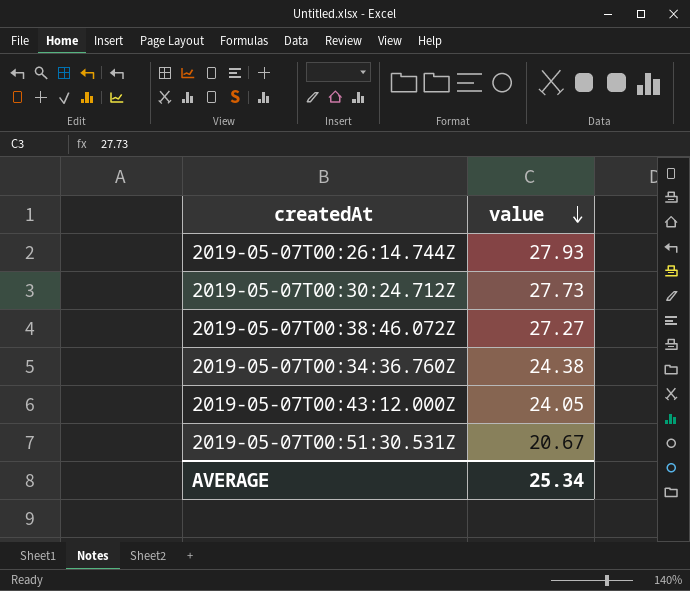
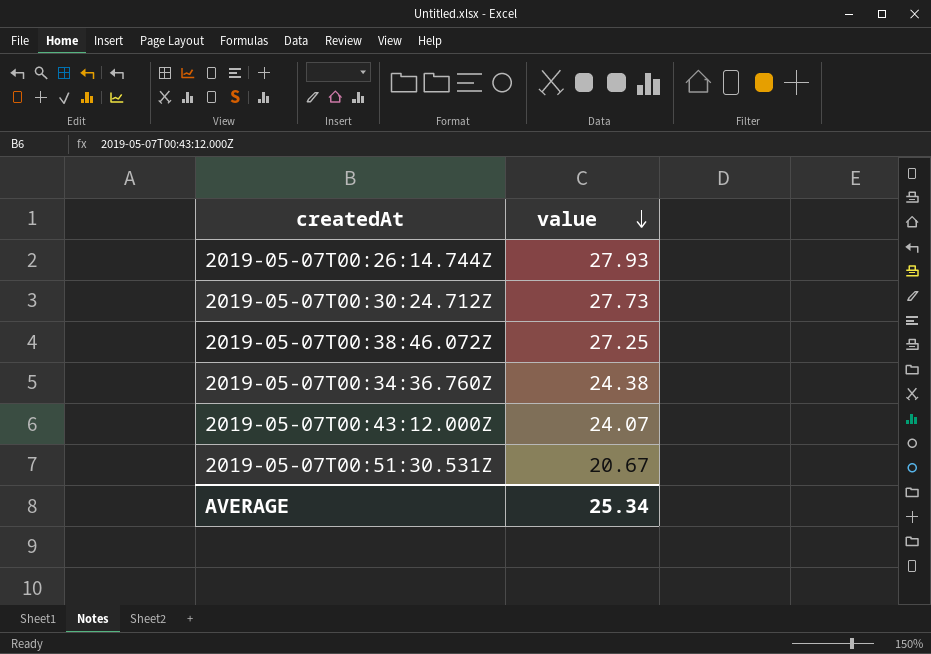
2019-05-07T00:38:46.072Z | value: 27.27 -> 27.25
2019-05-07T00:43:12.000Z | value: 24.05 -> 24.07

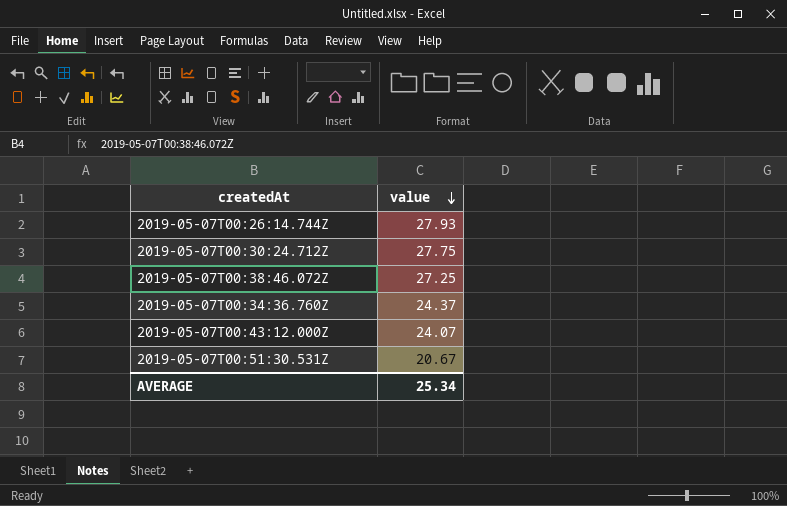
2019-05-07T00:30:24.712Z | value: 27.73 -> 27.75
2019-05-07T00:34:36.760Z | value: 24.38 -> 24.37

